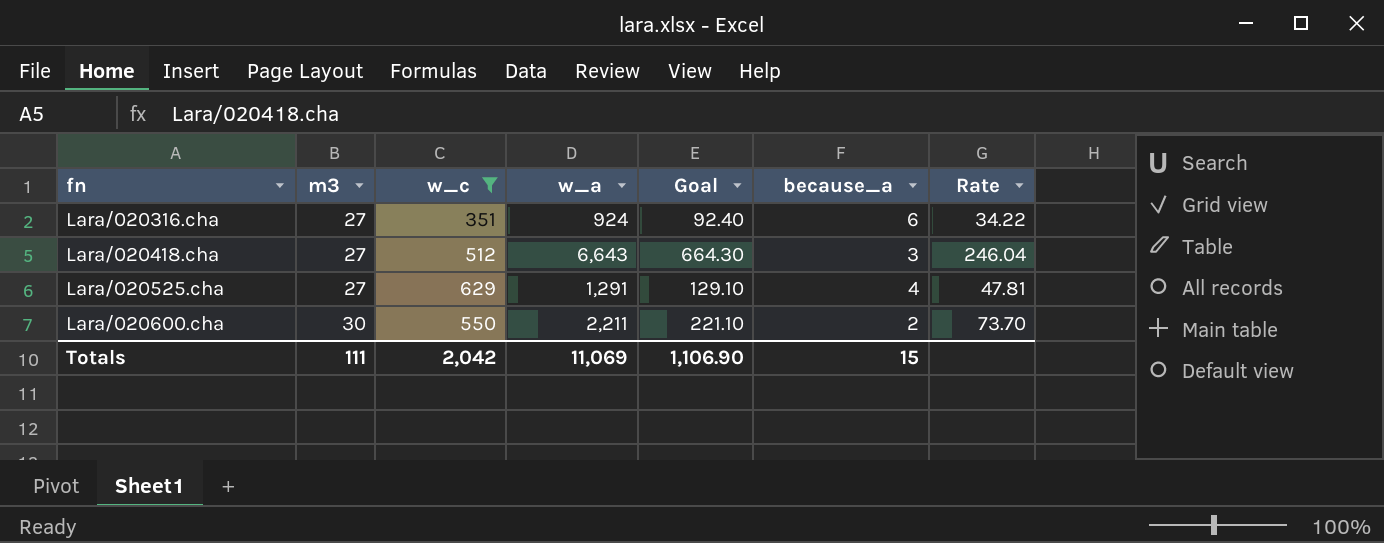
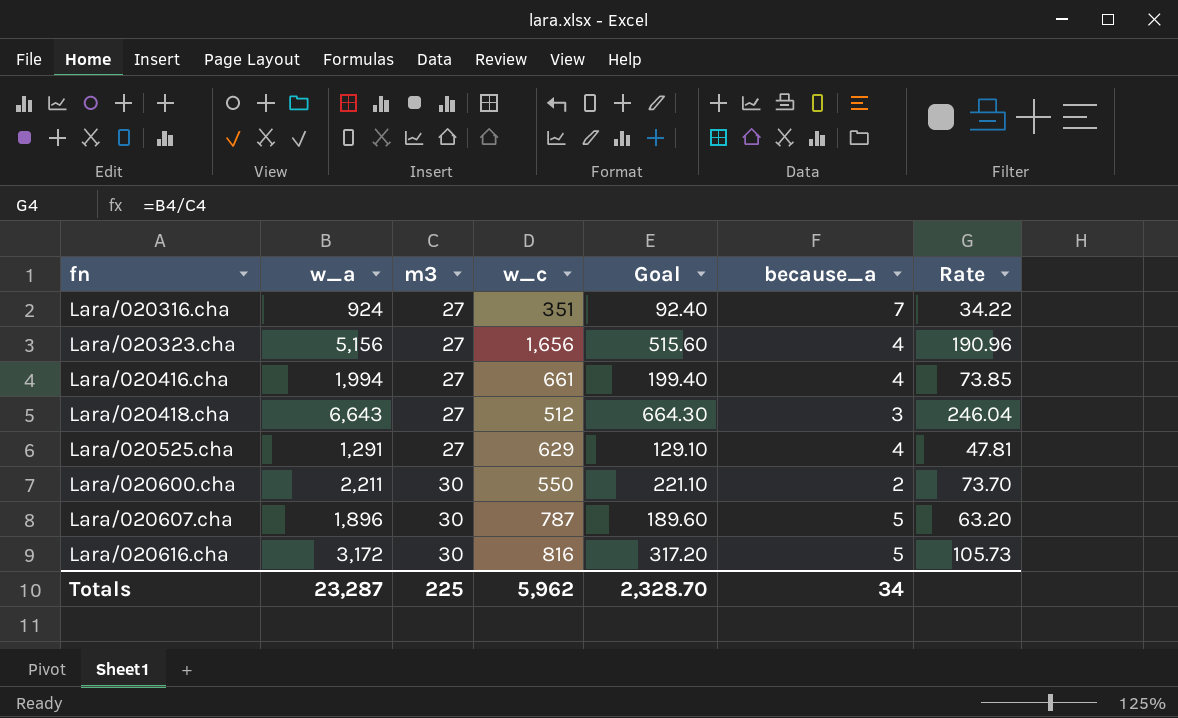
filter: w_c <= 629 -> none
column w_a | position: 4 -> 2
Lara/020316.cha | because_a: 6 -> 7
Totals | w_a: 11,069 -> 23,287
Totals | m3: 111 -> 225
Totals | w_c: 2,042 -> 5,962
Totals | Goal: 1,106.90 -> 2,328.70
Totals | because_a: 15 -> 34

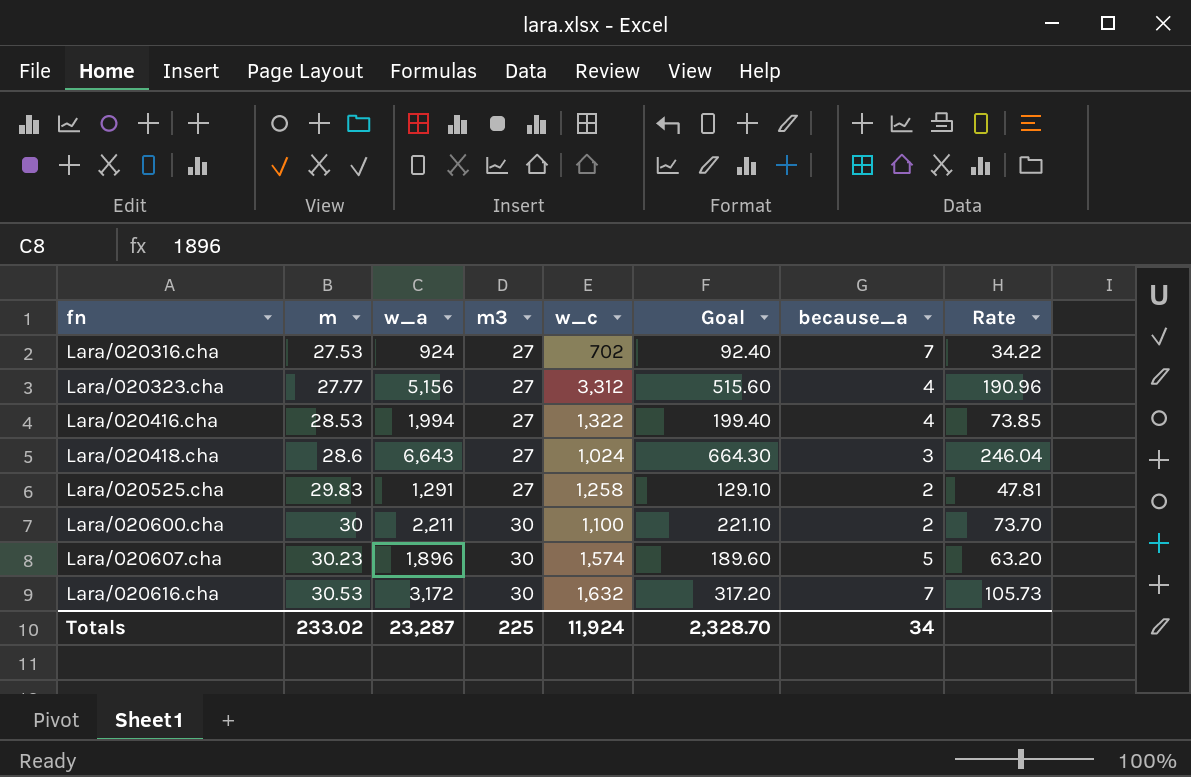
column m | position: none -> 2
Lara/020316.cha | w_c: 351 -> 702
Lara/020323.cha | w_c: 1,656 -> 3,312
Lara/020416.cha | w_c: 661 -> 1,322
Lara/020418.cha | w_c: 512 -> 1,024
Lara/020525.cha | w_c: 629 -> 1,258
Lara/020525.cha | because_a: 4 -> 2
Lara/020600.cha | w_c: 550 -> 1,100
Lara/020607.cha | w_c: 787 -> 1,574
Lara/020616.cha | w_c: 816 -> 1,632
Lara/020616.cha | because_a: 5 -> 7
Totals | w_c: 5,962 -> 11,924

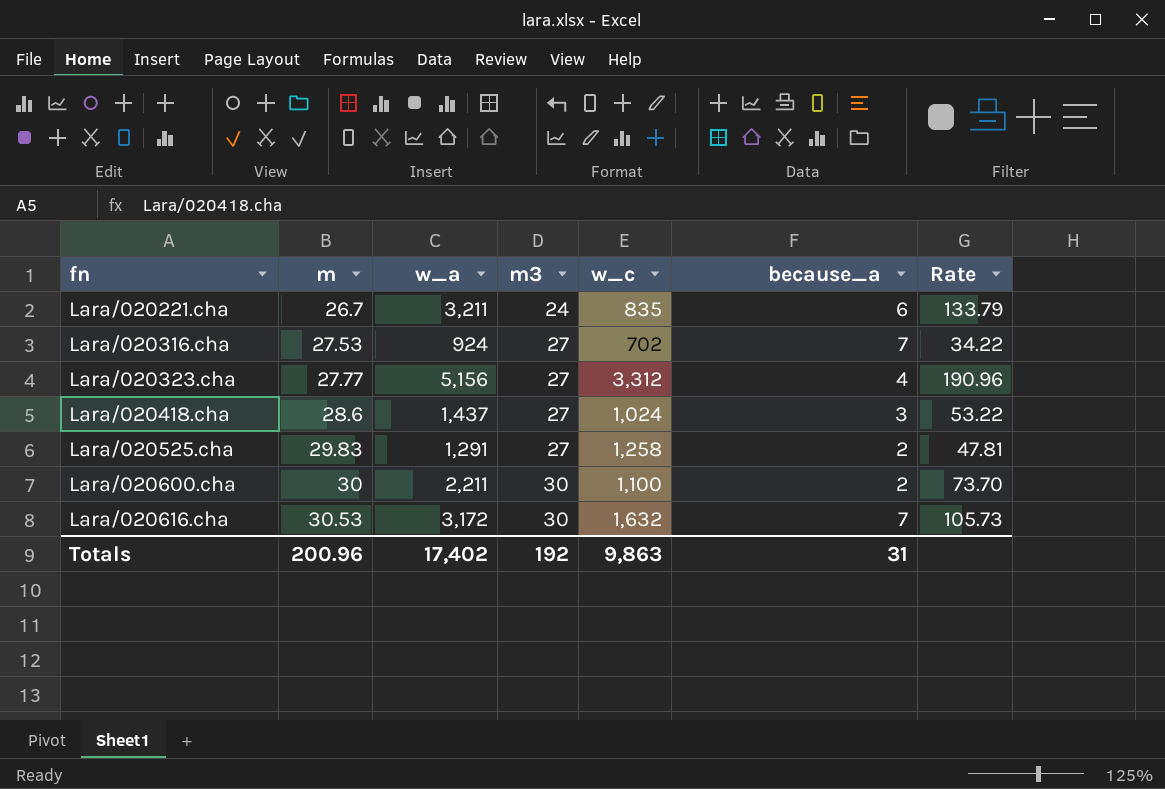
column Goal | formula: [w_a] * 0.1 -> none
row Lara/020416.cha: 28.53 | 1,994 | 27 | 1,322 | 199.40 | 4 | 73.85 -> none
row Lara/020607.cha: 30.23 | 1,896 | 30 | 1,574 | 189.60 | 5 | 63.20 -> none
row Lara/020221.cha: none -> 26.7 | 3,211 | 24 | 835 | 6 | 133.79
Lara/020418.cha | w_a: 6,643 -> 1,437
Lara/020418.cha | Rate: 246.04 -> 53.22
Totals | m: 233.02 -> 200.96
Totals | w_a: 23,287 -> 17,402
Totals | m3: 225 -> 192
Totals | w_c: 11,924 -> 9,863
Totals | because_a: 34 -> 31

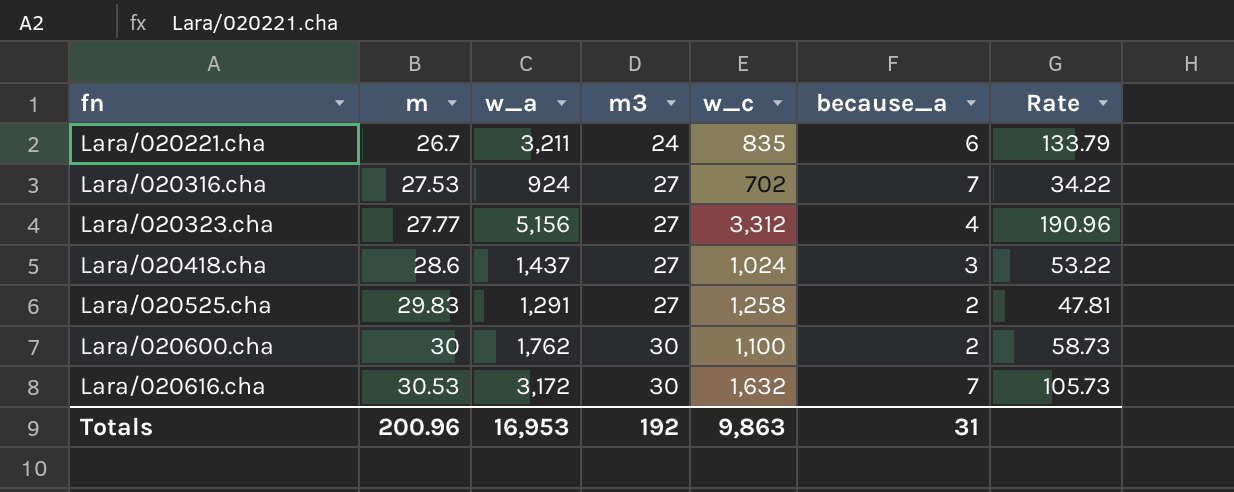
Lara/020600.cha | w_a: 2,211 -> 1,762
Lara/020600.cha | Rate: 73.70 -> 58.73
Totals | w_a: 17,402 -> 16,953

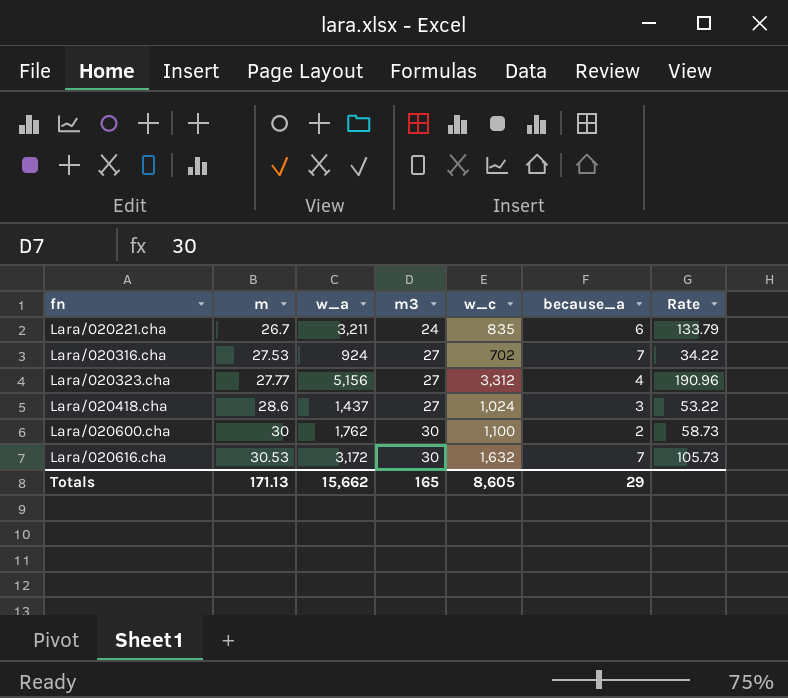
row Lara/020525.cha: 29.83 | 1,291 | 27 | 1,258 | 2 | 47.81 -> none
Totals | m: 200.96 -> 171.13
Totals | w_a: 16,953 -> 15,662
Totals | m3: 192 -> 165
Totals | w_c: 9,863 -> 8,605
Totals | because_a: 31 -> 29

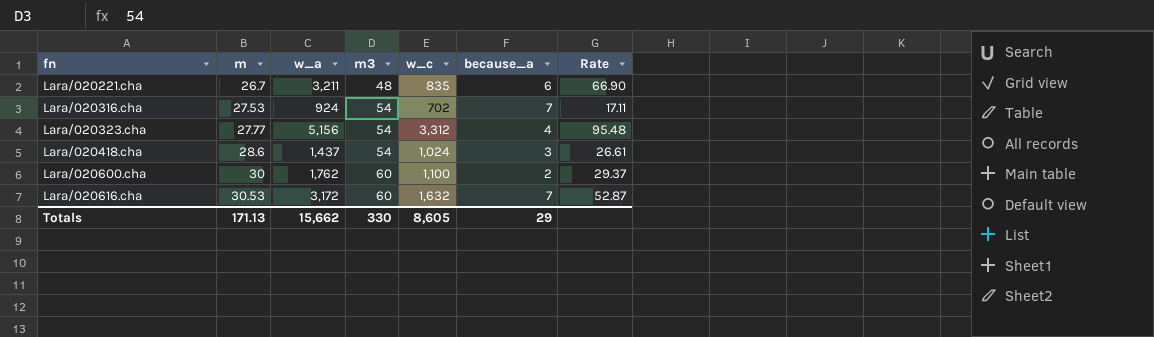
Lara/020221.cha | m3: 24 -> 48
Lara/020221.cha | Rate: 133.79 -> 66.90
Lara/020316.cha | m3: 27 -> 54
Lara/020316.cha | Rate: 34.22 -> 17.11
Lara/020323.cha | m3: 27 -> 54
Lara/020323.cha | Rate: 190.96 -> 95.48
Lara/020418.cha | m3: 27 -> 54
Lara/020418.cha | Rate: 53.22 -> 26.61
Lara/020600.cha | m3: 30 -> 60
Lara/020600.cha | Rate: 58.73 -> 29.37
Lara/020616.cha | m3: 30 -> 60
Lara/020616.cha | Rate: 105.73 -> 52.87
Totals | m3: 165 -> 330

